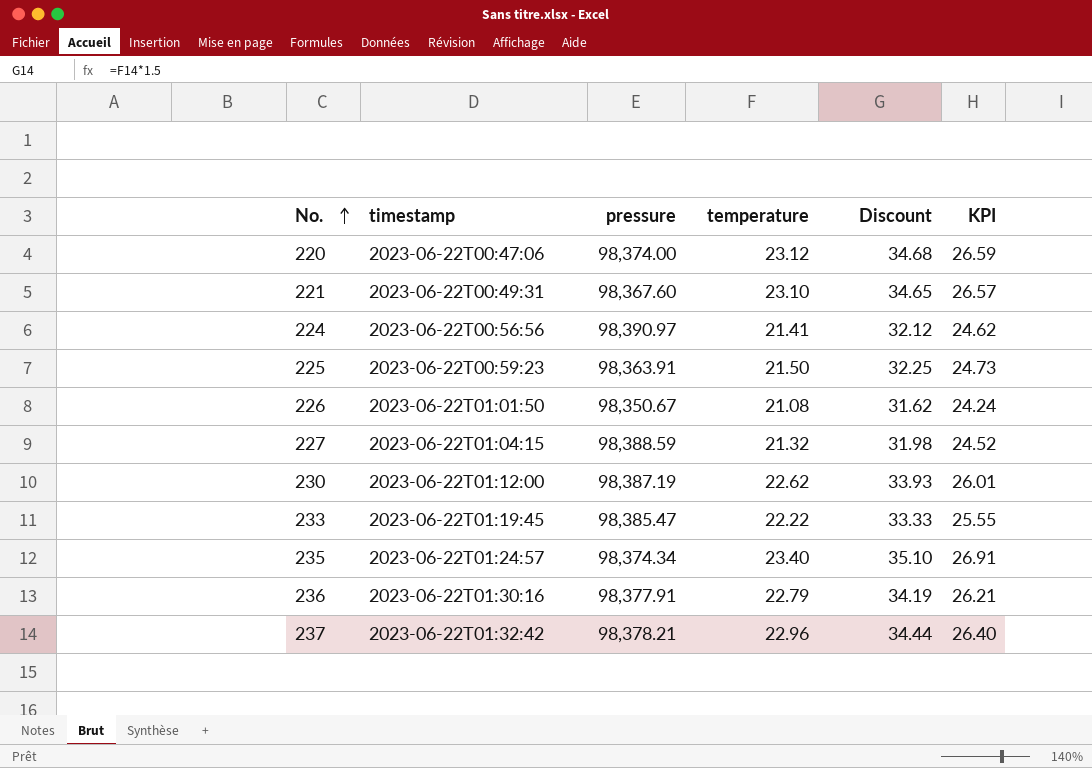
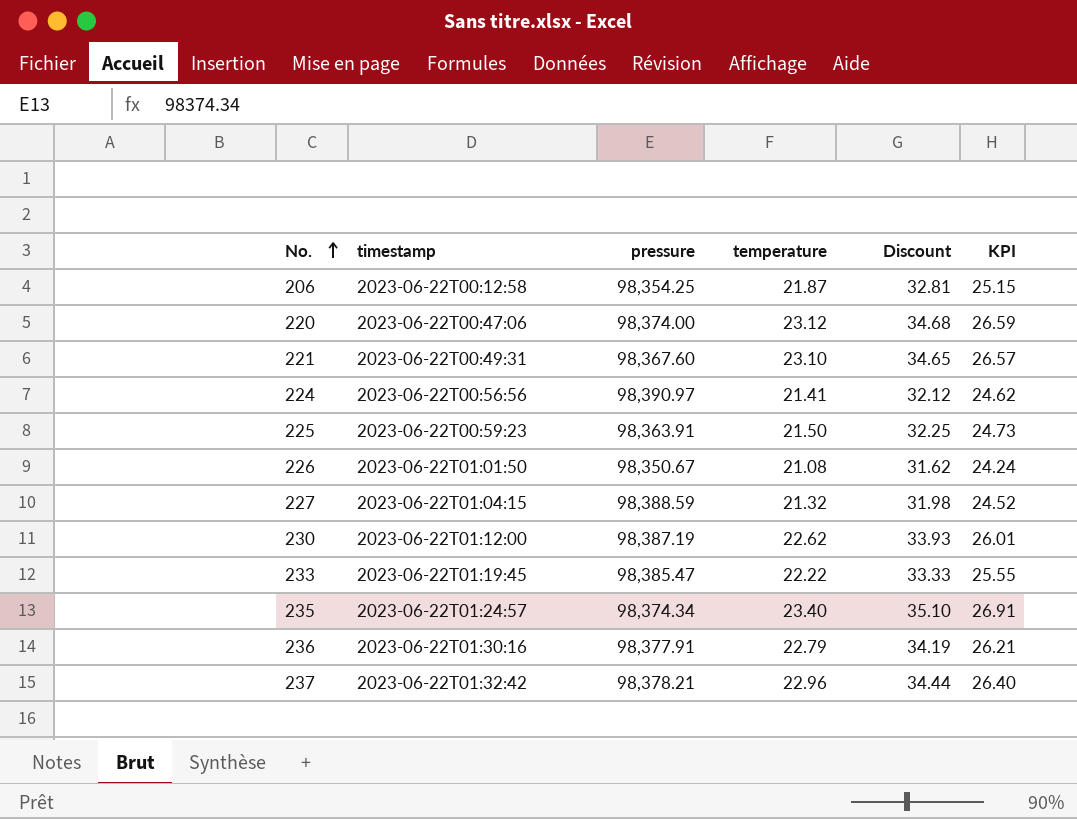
row 206: none -> 2023-06-22T00:12:58 | 98,354.25 | 21.87 | 32.81 | 25.15

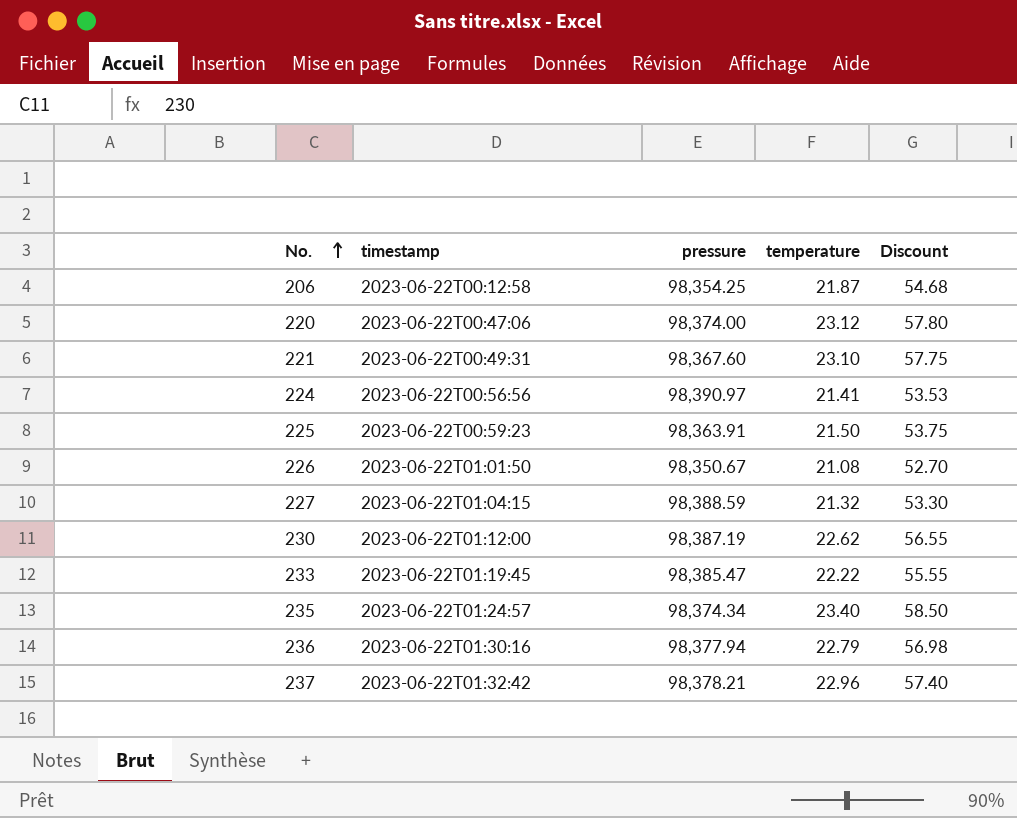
column KPI | formula: [temperature] * 1.15 -> none
column Discount | formula: [temperature] * 1.5 -> [temperature] * 2.5
236 | pressure: 98,377.91 -> 98,377.94

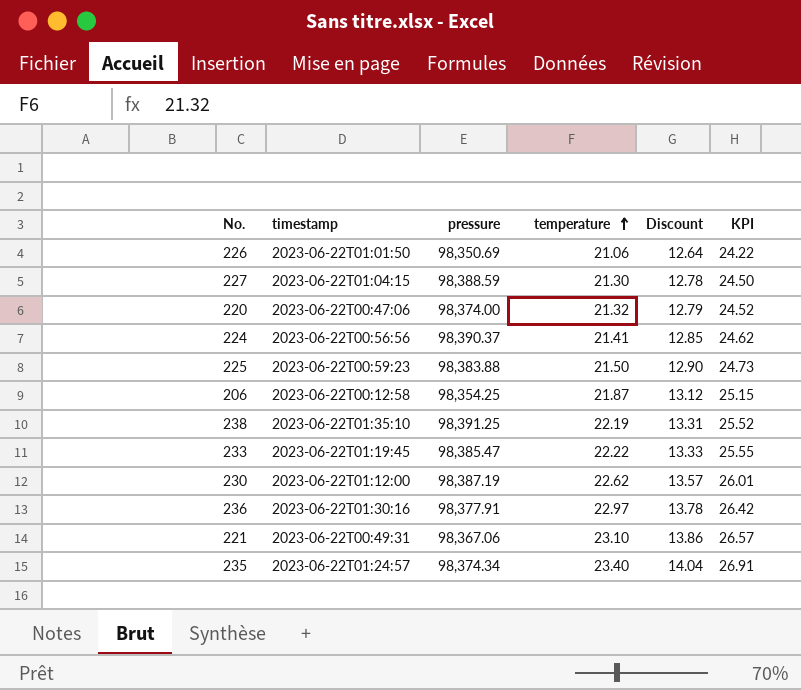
row order: No. ascending -> temperature ascending
column Discount | formula: [temperature] * 2.5 -> [temperature] * 0.6
column KPI | formula: none -> [temperature] * 1.15
row 237: 2023-06-22T01:32:42 | 98,378.21 | 22.96 | 57.40 -> none
226 | pressure: 98,350.67 -> 98,350.69
226 | temperature: 21.08 -> 21.06
227 | temperature: 21.32 -> 21.30
220 | temperature: 23.12 -> 21.32
224 | pressure: 98,390.97 -> 98,390.37
225 | pressure: 98,363.91 -> 98,383.88
row 238: none -> 2023-06-22T01:35:10 | 98,391.25 | 22.19 | 13.31 | 25.52
236 | pressure: 98,377.94 -> 98,377.91
236 | temperature: 22.79 -> 22.97
221 | pressure: 98,367.60 -> 98,367.06

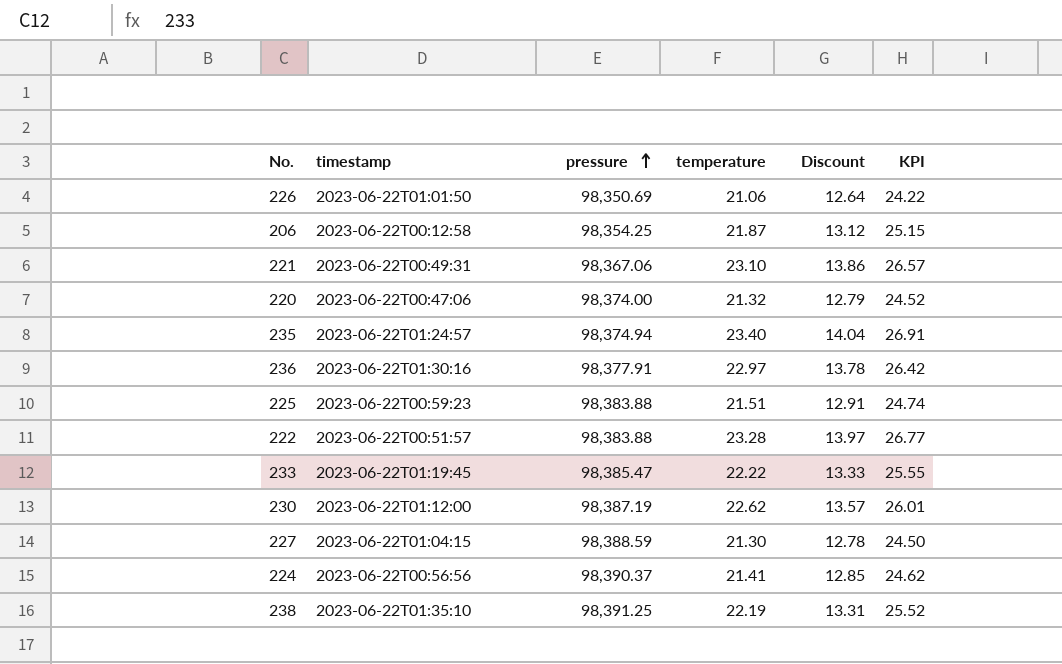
row order: temperature ascending -> pressure ascending
235 | pressure: 98,374.34 -> 98,374.94
225 | temperature: 21.50 -> 21.51
225 | Discount: 12.90 -> 12.91
225 | KPI: 24.73 -> 24.74
row 222: none -> 2023-06-22T00:51:57 | 98,383.88 | 23.28 | 13.97 | 26.77

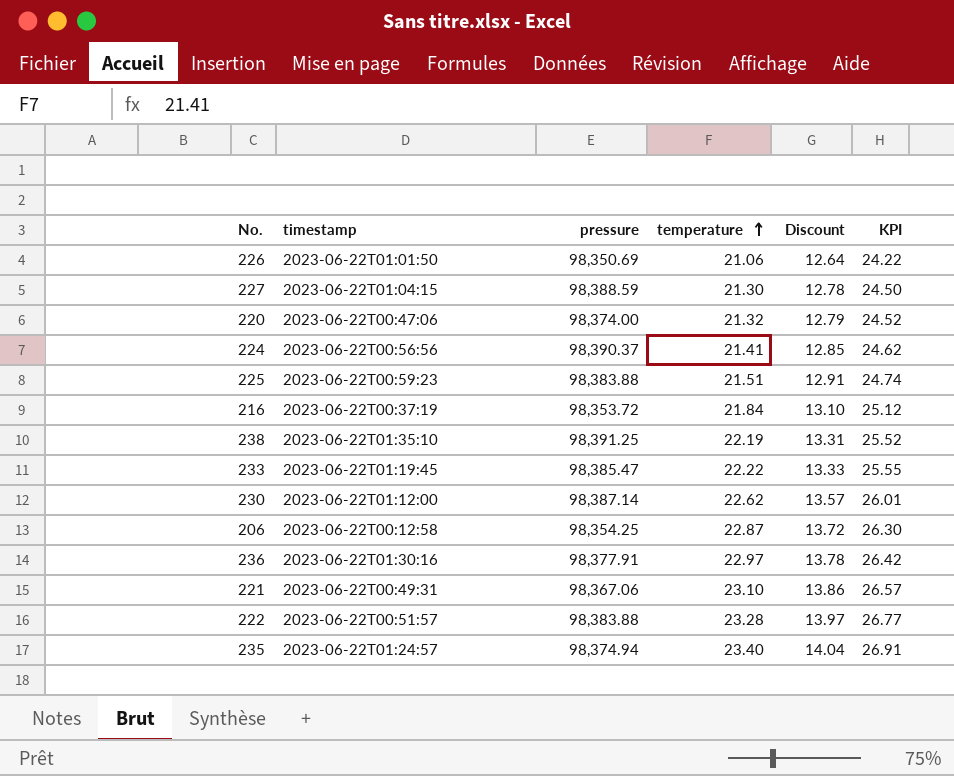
row order: pressure ascending -> temperature ascending
row 216: none -> 2023-06-22T00:37:19 | 98,353.72 | 21.84 | 13.10 | 25.12
230 | pressure: 98,387.19 -> 98,387.14
206 | temperature: 21.87 -> 22.87
206 | Discount: 13.12 -> 13.72
206 | KPI: 25.15 -> 26.30

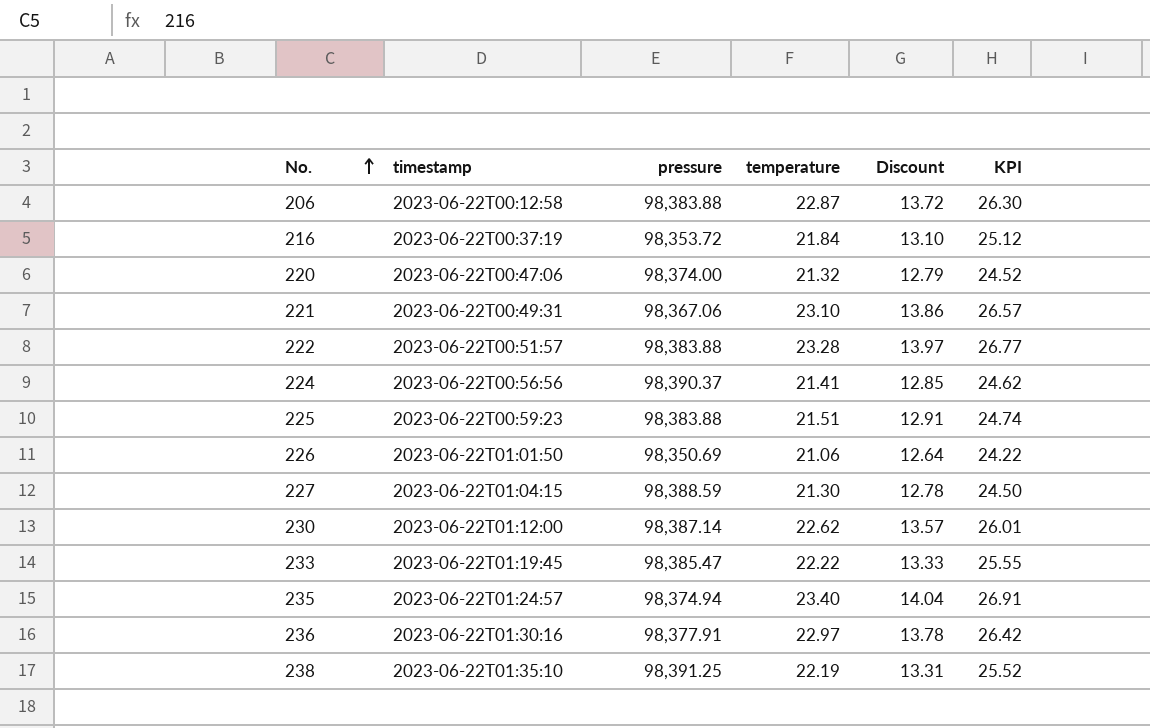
row order: temperature ascending -> No. ascending
206 | pressure: 98,354.25 -> 98,383.88

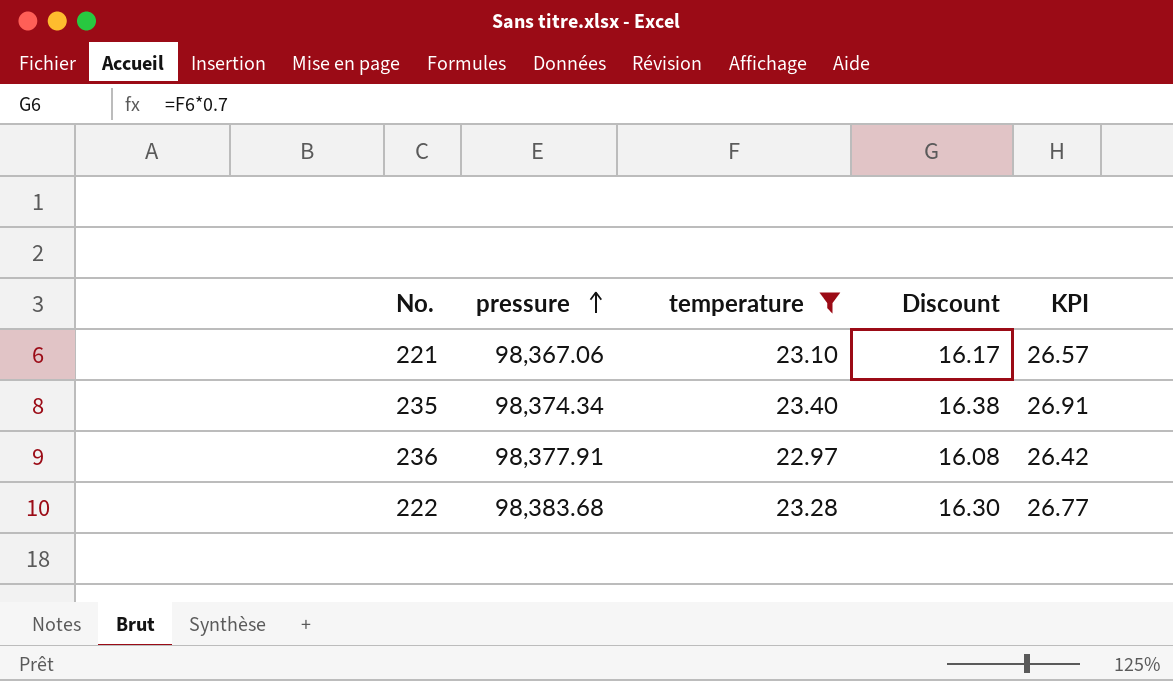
filter: none -> temperature >= 22.97
row order: No. ascending -> pressure ascending
column timestamp | position: 2 -> none
column Discount | formula: [temperature] * 0.6 -> [temperature] * 0.7
235 | pressure: 98,374.94 -> 98,374.34
222 | pressure: 98,383.88 -> 98,383.68

